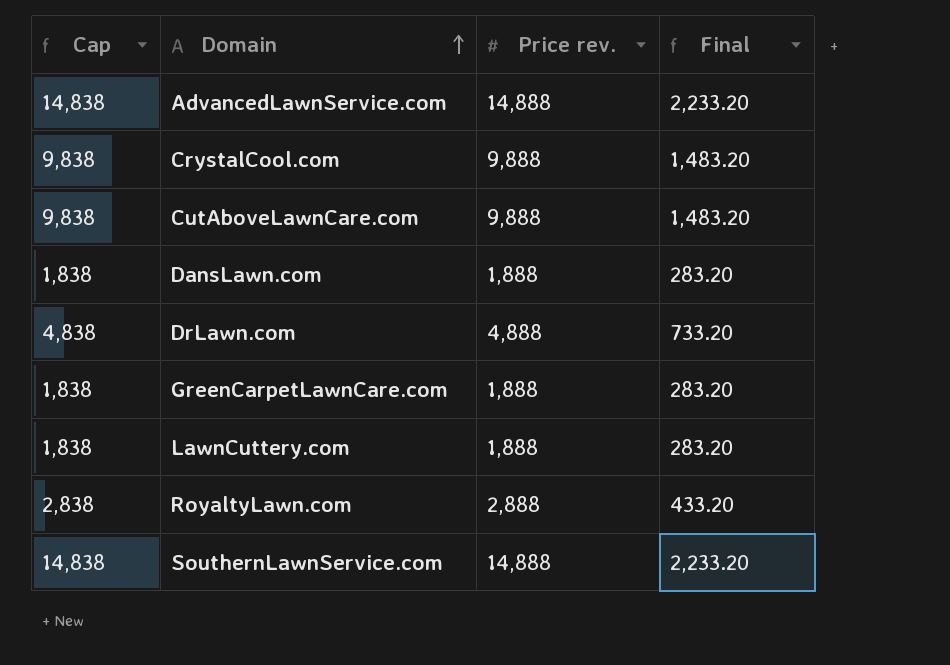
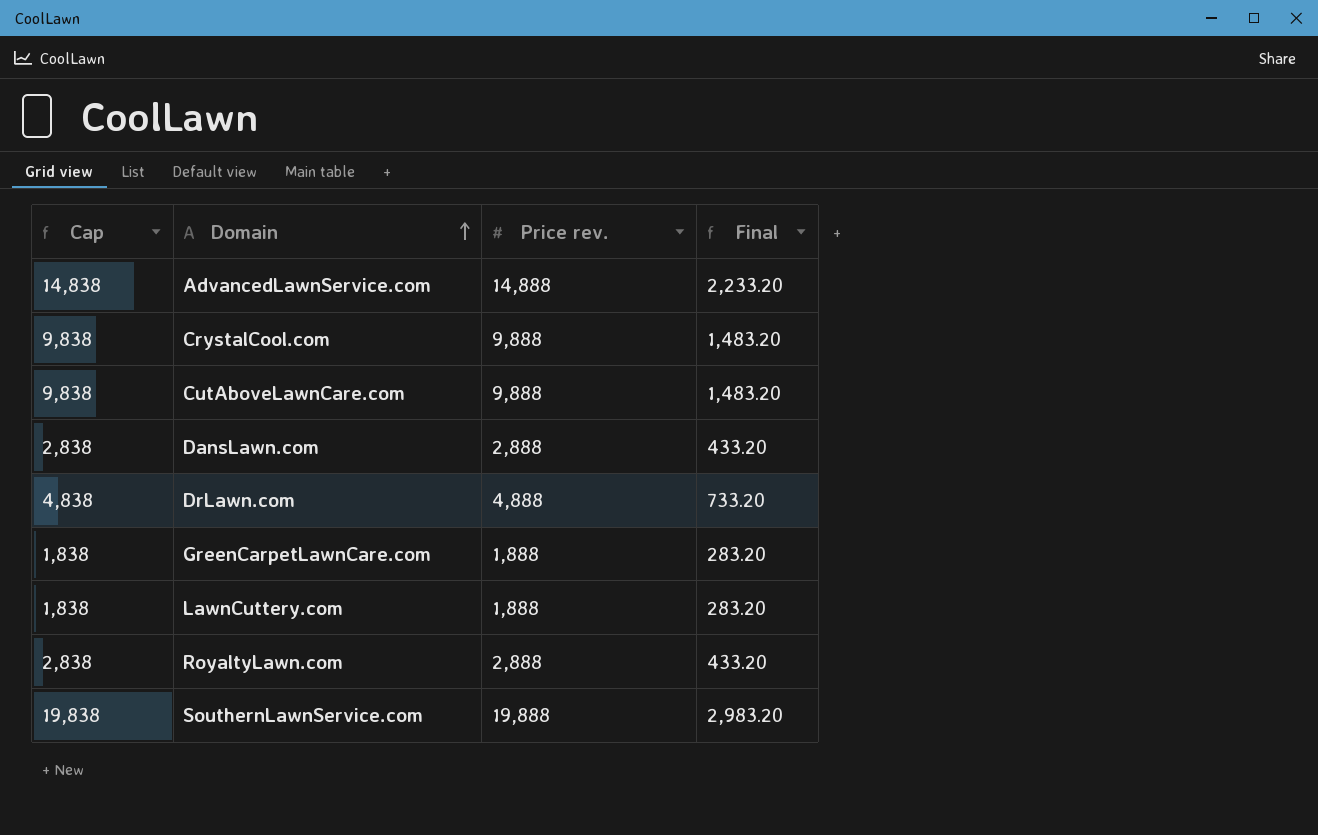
DansLawn.com | Cap: 1,838 -> 2,838
DansLawn.com | Price rev.: 1,888 -> 2,888
DansLawn.com | Final: 283.20 -> 433.20
SouthernLawnService.com | Cap: 14,838 -> 19,838
SouthernLawnService.com | Price rev.: 14,888 -> 19,888
SouthernLawnService.com | Final: 2,233.20 -> 2,983.20

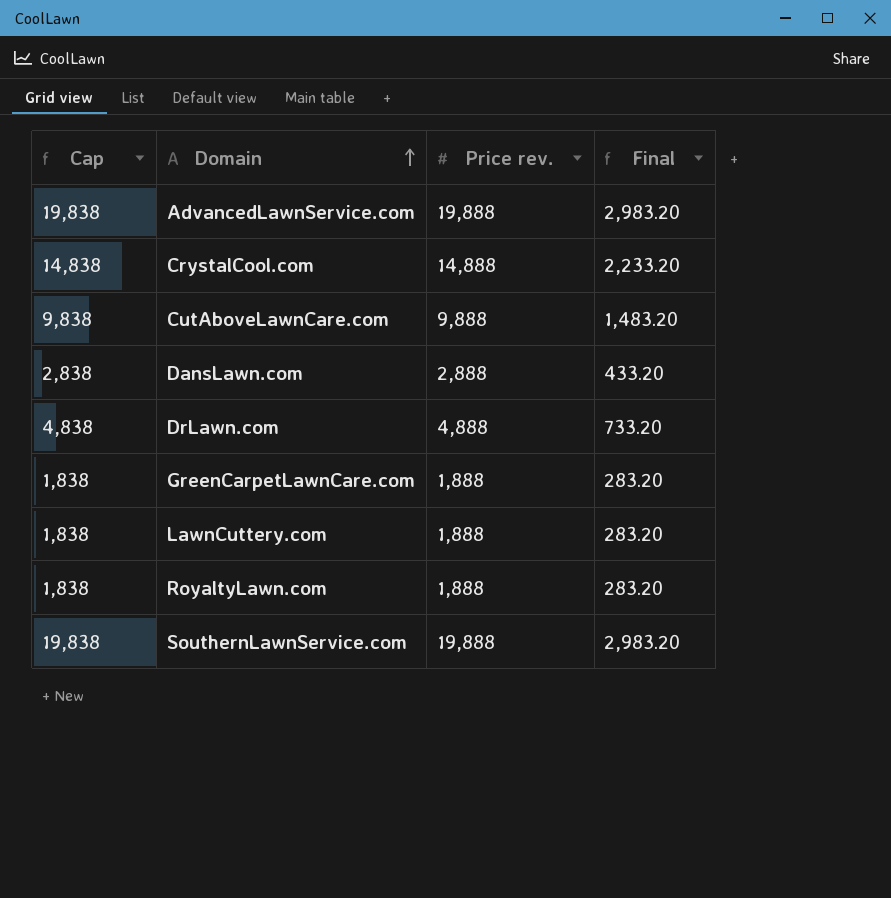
AdvancedLawnService.com | Cap: 14,838 -> 19,838
AdvancedLawnService.com | Price rev.: 14,888 -> 19,888
AdvancedLawnService.com | Final: 2,233.20 -> 2,983.20
CrystalCool.com | Cap: 9,838 -> 14,838
CrystalCool.com | Price rev.: 9,888 -> 14,888
CrystalCool.com | Final: 1,483.20 -> 2,233.20
RoyaltyLawn.com | Cap: 2,838 -> 1,838
RoyaltyLawn.com | Price rev.: 2,888 -> 1,888
RoyaltyLawn.com | Final: 433.20 -> 283.20

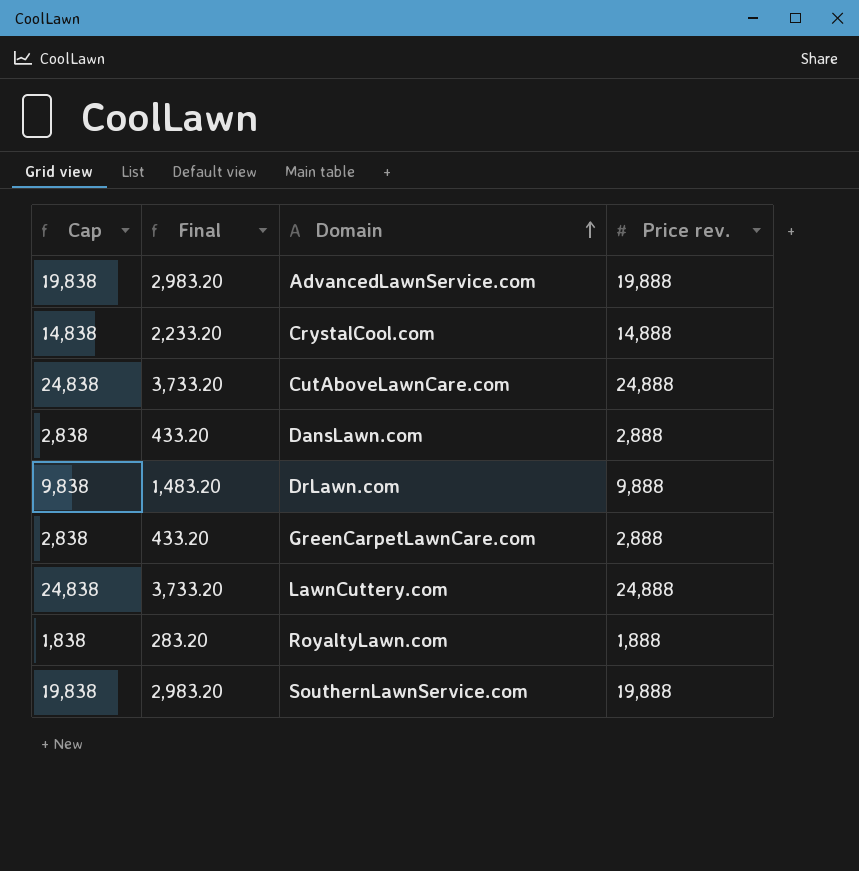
column Final | position: 4 -> 2
CutAboveLawnCare.com | Cap: 9,838 -> 24,838
CutAboveLawnCare.com | Final: 1,483.20 -> 3,733.20
CutAboveLawnCare.com | Price rev.: 9,888 -> 24,888
DrLawn.com | Cap: 4,838 -> 9,838
DrLawn.com | Final: 733.20 -> 1,483.20
DrLawn.com | Price rev.: 4,888 -> 9,888
GreenCarpetLawnCare.com | Cap: 1,838 -> 2,838
GreenCarpetLawnCare.com | Final: 283.20 -> 433.20
GreenCarpetLawnCare.com | Price rev.: 1,888 -> 2,888
LawnCuttery.com | Cap: 1,838 -> 24,838
LawnCuttery.com | Final: 283.20 -> 3,733.20
LawnCuttery.com | Price rev.: 1,888 -> 24,888

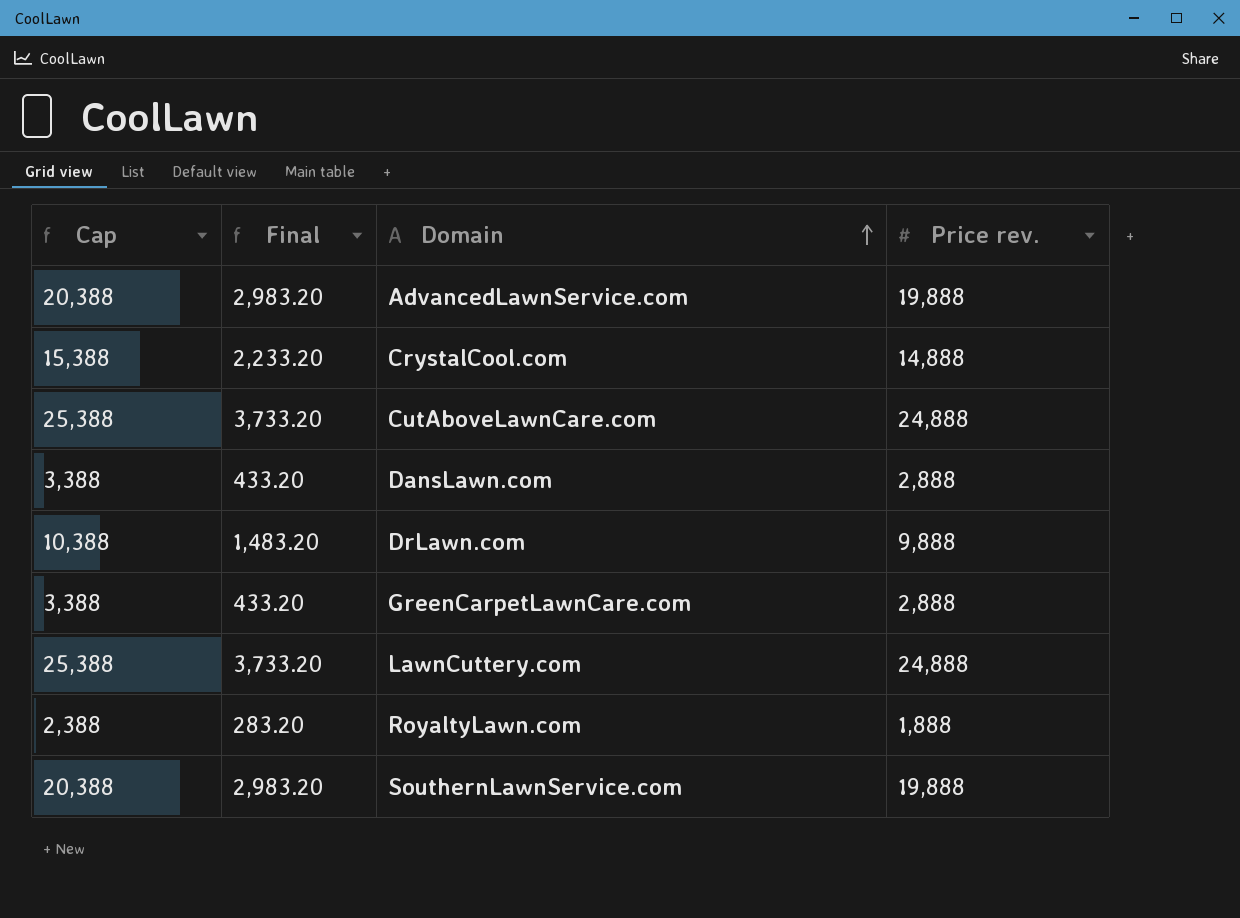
column Cap | formula: [Price rev.] - 50 -> [Price rev.] + 500

